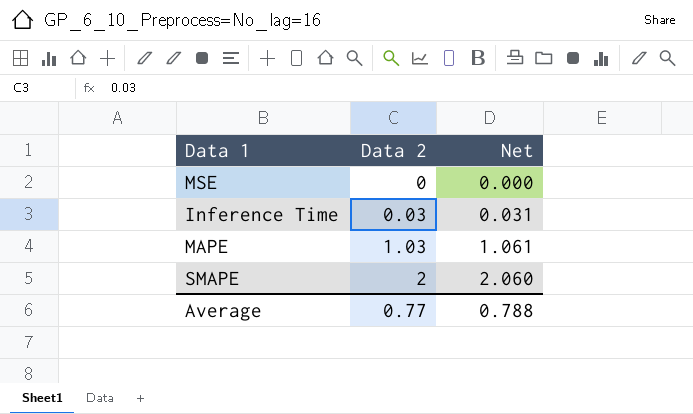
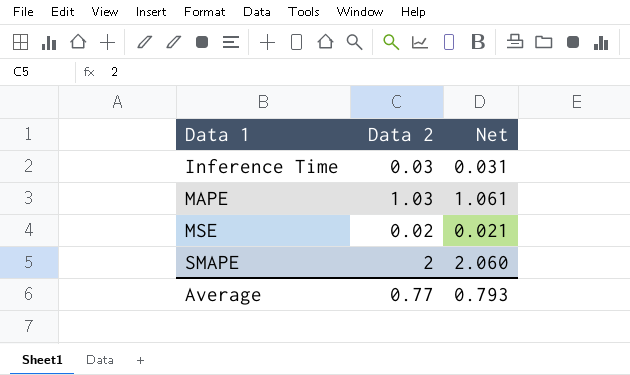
row order: Data 2 ascending -> Data 1 ascending
MSE | Data 2: 0 -> 0.02
MSE | Net: 0.000 -> 0.021
Average | Net: 0.788 -> 0.793

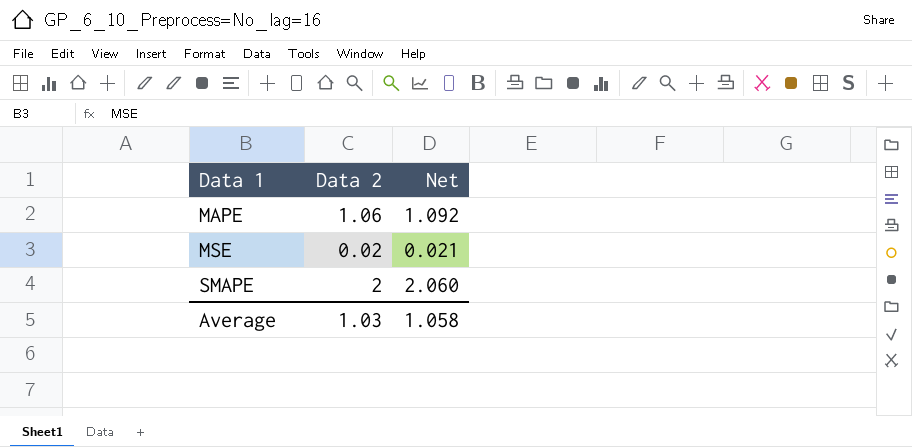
row Inference Time: 0.03 | 0.031 -> none
MAPE | Data 2: 1.03 -> 1.06
MAPE | Net: 1.061 -> 1.092
Average | Data 2: 0.77 -> 1.03
Average | Net: 0.793 -> 1.058

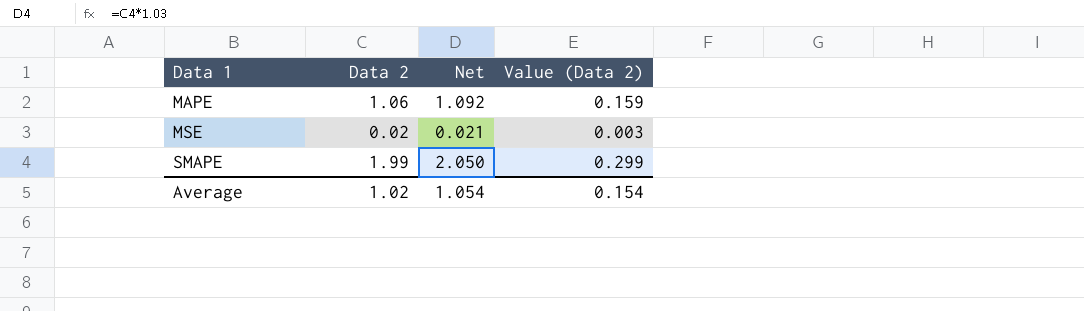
column Value (Data 2) | formula: none -> [Data 2] * 0.15
SMAPE | Data 2: 2 -> 1.99
SMAPE | Net: 2.060 -> 2.050
Average | Data 2: 1.03 -> 1.02
Average | Net: 1.058 -> 1.054

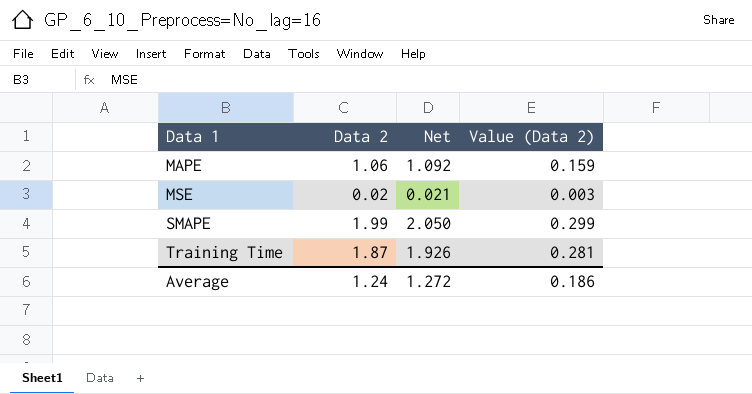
row Training Time: none -> 1.87 | 1.926 | 0.281
Average | Data 2: 1.02 -> 1.24
Average | Net: 1.054 -> 1.272
Average | Value (Data 2): 0.154 -> 0.186

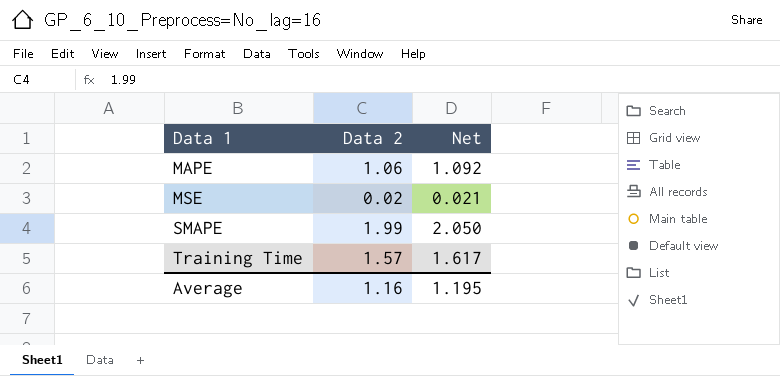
column Value (Data 2) | formula: [Data 2] * 0.15 -> none
Training Time | Data 2: 1.87 -> 1.57
Training Time | Net: 1.926 -> 1.617
Average | Data 2: 1.24 -> 1.16
Average | Net: 1.272 -> 1.195

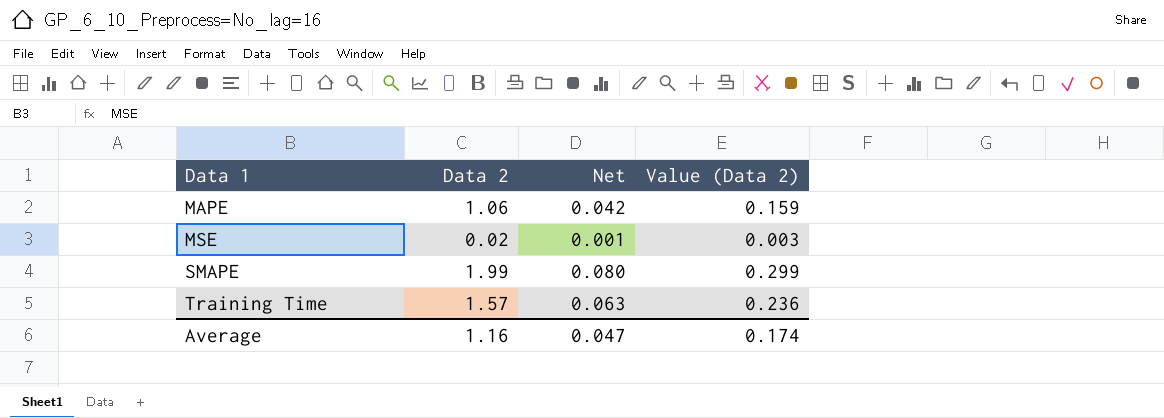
column Net | formula: [Data 2] * 1.03 -> [Data 2] * 0.04
column Value (Data 2) | formula: none -> [Data 2] * 0.15
Average | Net: 1.195 -> 0.047

